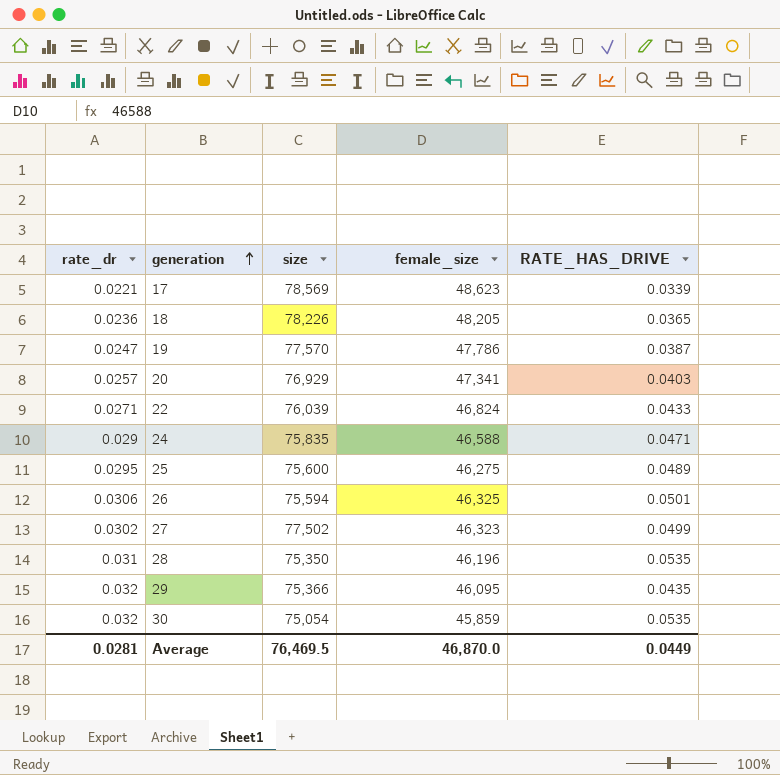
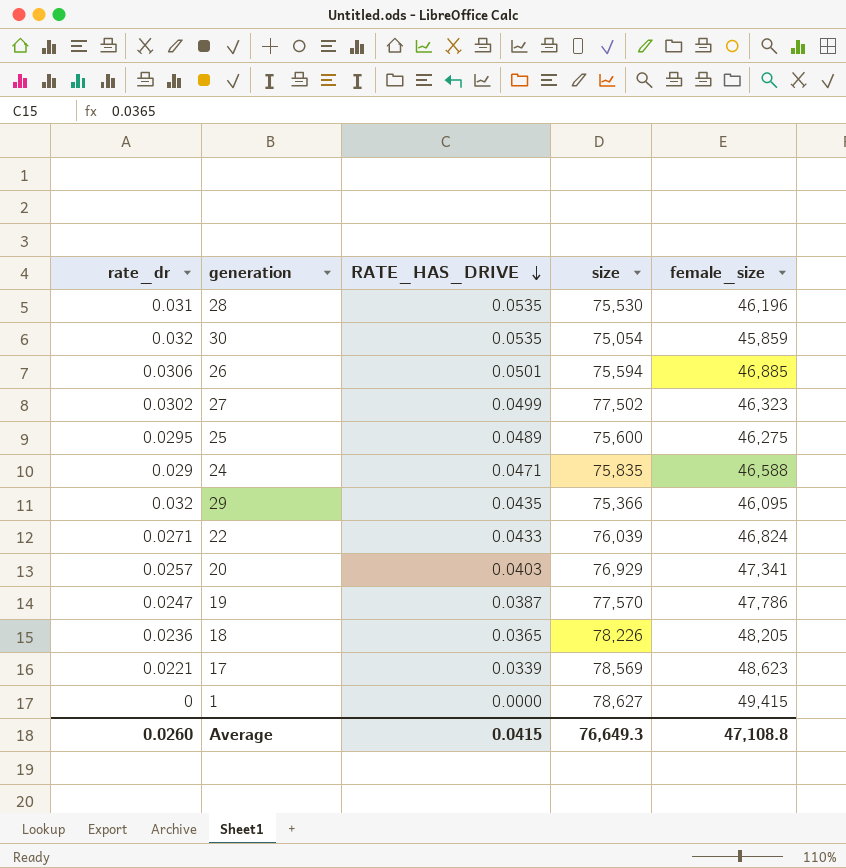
row order: generation ascending -> RATE_HAS_DRIVE descending
column RATE_HAS_DRIVE | position: 5 -> 3
28 | size: 75,350 -> 75,530
26 | female_size: 46,325 -> 46,885
row 1: none -> 0 | 0.0000 | 78,627 | 49,415
Average | rate_dr: 0.0281 -> 0.0260
Average | RATE_HAS_DRIVE: 0.0449 -> 0.0415
Average | size: 76,469.5 -> 76,649.3
Average | female_size: 46,870.0 -> 47,108.8

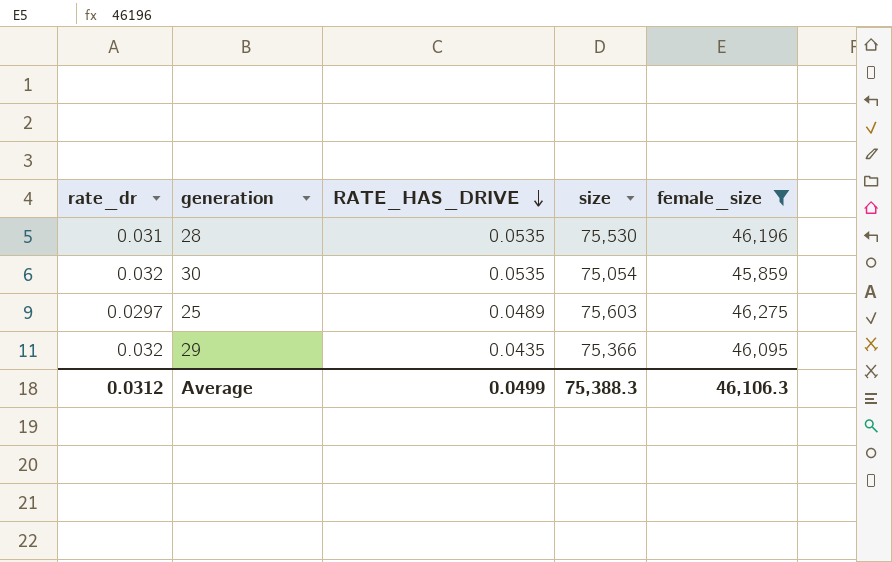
filter: none -> female_size <= 46,275
25 | rate_dr: 0.0295 -> 0.0297
25 | size: 75,600 -> 75,603
Average | rate_dr: 0.0260 -> 0.0312
Average | RATE_HAS_DRIVE: 0.0415 -> 0.0499
Average | size: 76,649.3 -> 75,388.3
Average | female_size: 47,108.8 -> 46,106.3

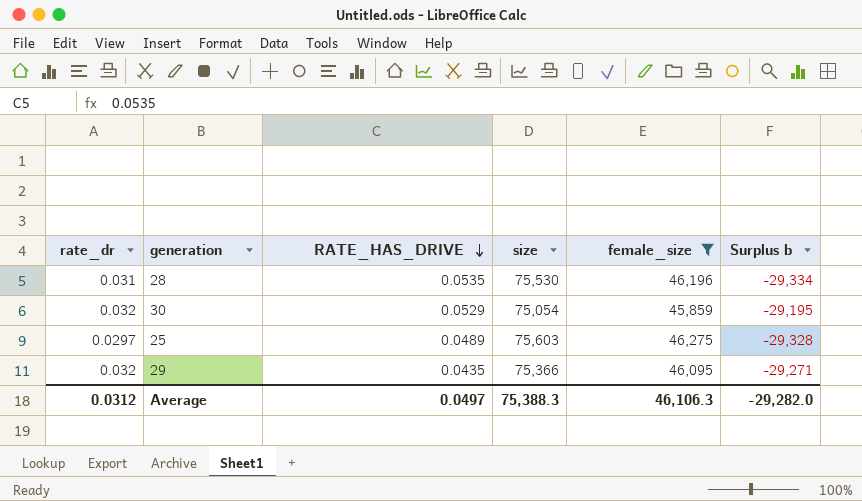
column Surplus b | formula: none -> [female_size] - [size]
30 | RATE_HAS_DRIVE: 0.0535 -> 0.0529
Average | RATE_HAS_DRIVE: 0.0499 -> 0.0497

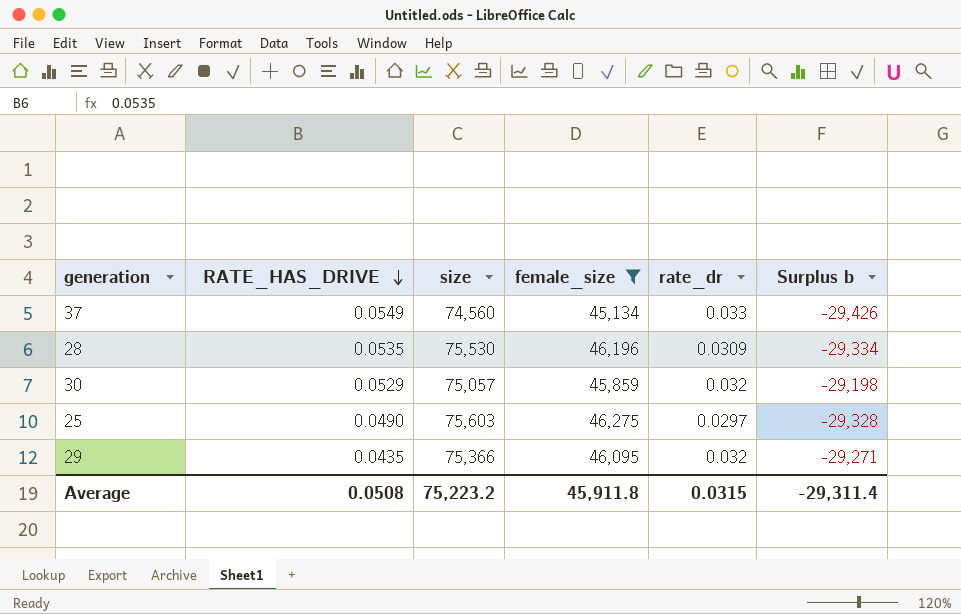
column rate_dr | position: 1 -> 5
row 37: none -> 0.0549 | 74,560 | 45,134 | 0.033 | -29,426
28 | rate_dr: 0.031 -> 0.0309
30 | size: 75,054 -> 75,057
30 | Surplus b: -29,195 -> -29,198
25 | RATE_HAS_DRIVE: 0.0489 -> 0.0490
Average | RATE_HAS_DRIVE: 0.0497 -> 0.0508
Average | size: 75,388.3 -> 75,223.2
Average | female_size: 46,106.3 -> 45,911.8
Average | rate_dr: 0.0312 -> 0.0315
Average | Surplus b: -29,282.0 -> -29,311.4

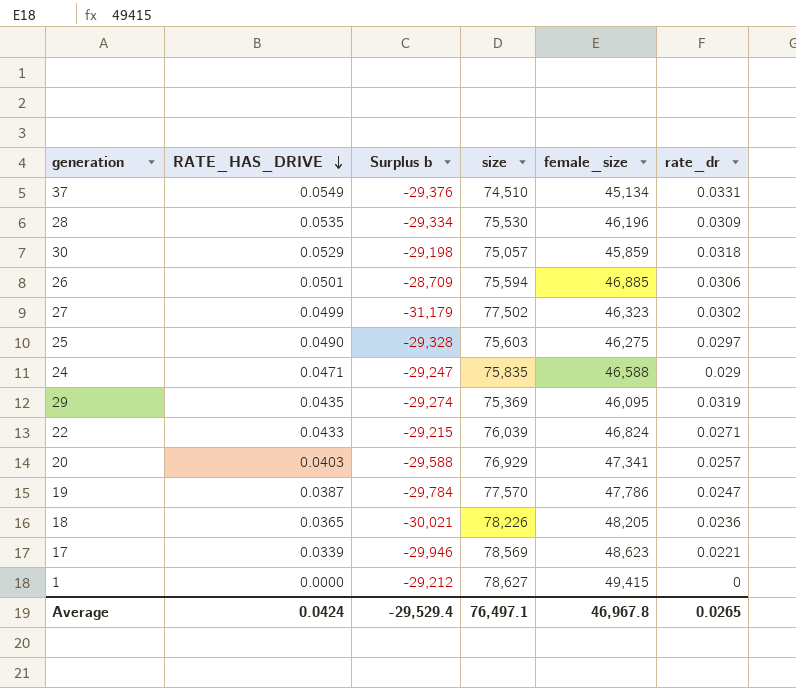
filter: female_size <= 46,275 -> none
column Surplus b | position: 6 -> 3
37 | Surplus b: -29,426 -> -29,376
37 | size: 74,560 -> 74,510
37 | rate_dr: 0.033 -> 0.0331
30 | rate_dr: 0.032 -> 0.0318
29 | Surplus b: -29,271 -> -29,274
29 | size: 75,366 -> 75,369
29 | rate_dr: 0.032 -> 0.0319
Average | RATE_HAS_DRIVE: 0.0508 -> 0.0424
Average | Surplus b: -29,311.4 -> -29,529.4
Average | size: 75,223.2 -> 76,497.1
Average | female_size: 45,911.8 -> 46,967.8
Average | rate_dr: 0.0315 -> 0.0265

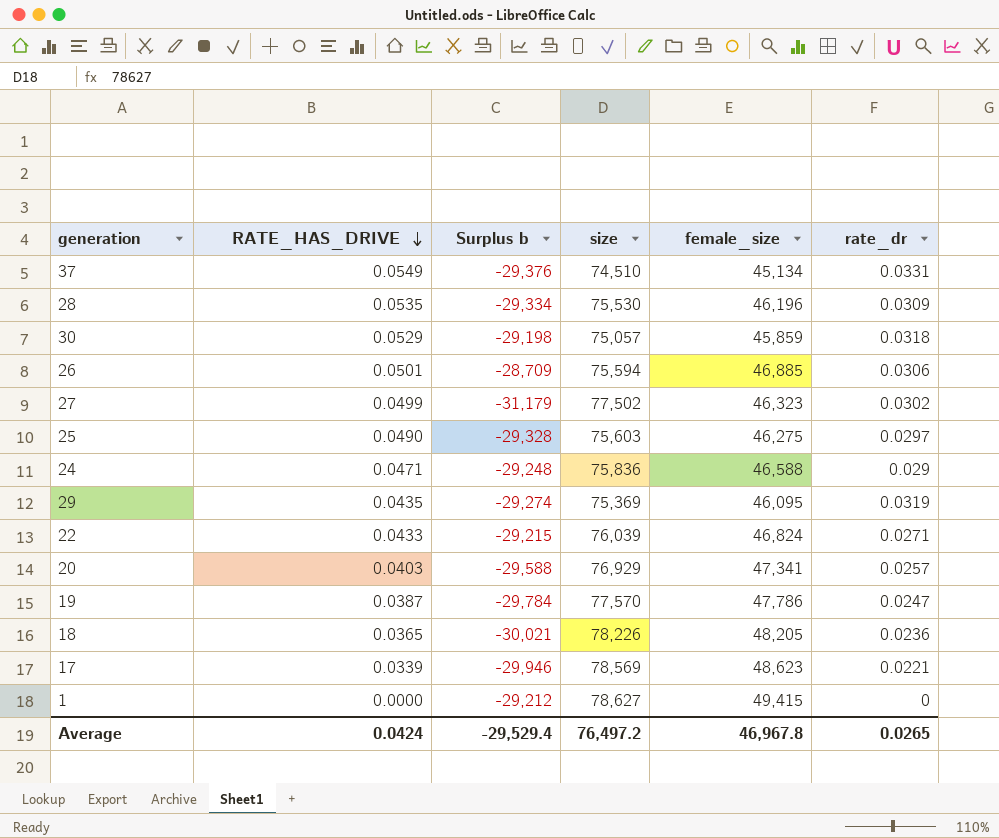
24 | Surplus b: -29,247 -> -29,248
24 | size: 75,835 -> 75,836
Average | size: 76,497.1 -> 76,497.2

